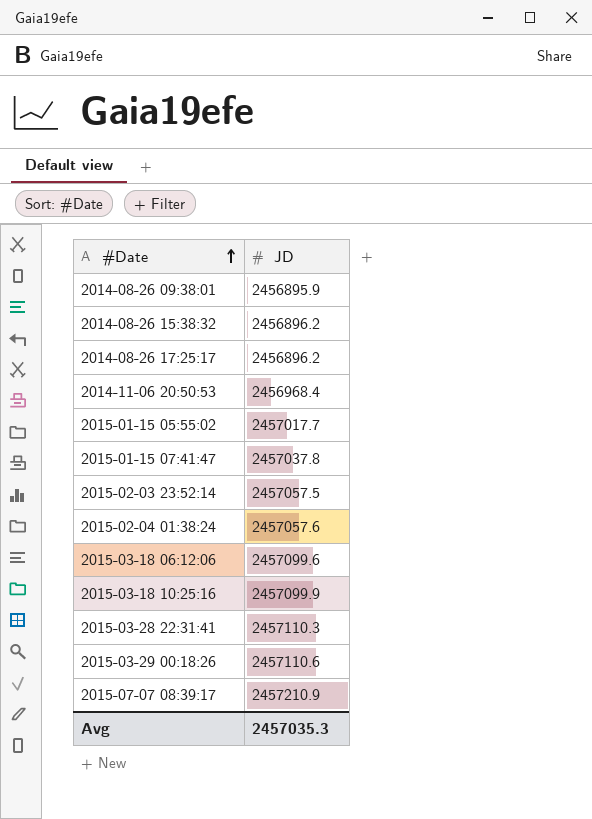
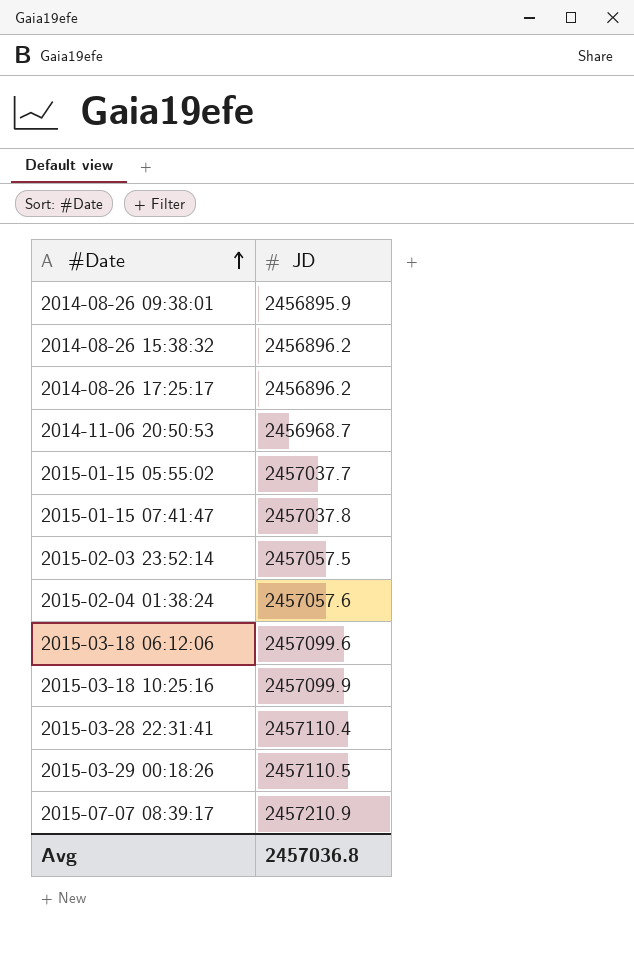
2014-11-06 20:50:53 | JD: 2456968.4 -> 2456968.7
2015-01-15 05:55:02 | JD: 2457017.7 -> 2457037.7
2015-03-28 22:31:41 | JD: 2457110.3 -> 2457110.4
2015-03-29 00:18:26 | JD: 2457110.6 -> 2457110.5
Avg | JD: 2457035.3 -> 2457036.8

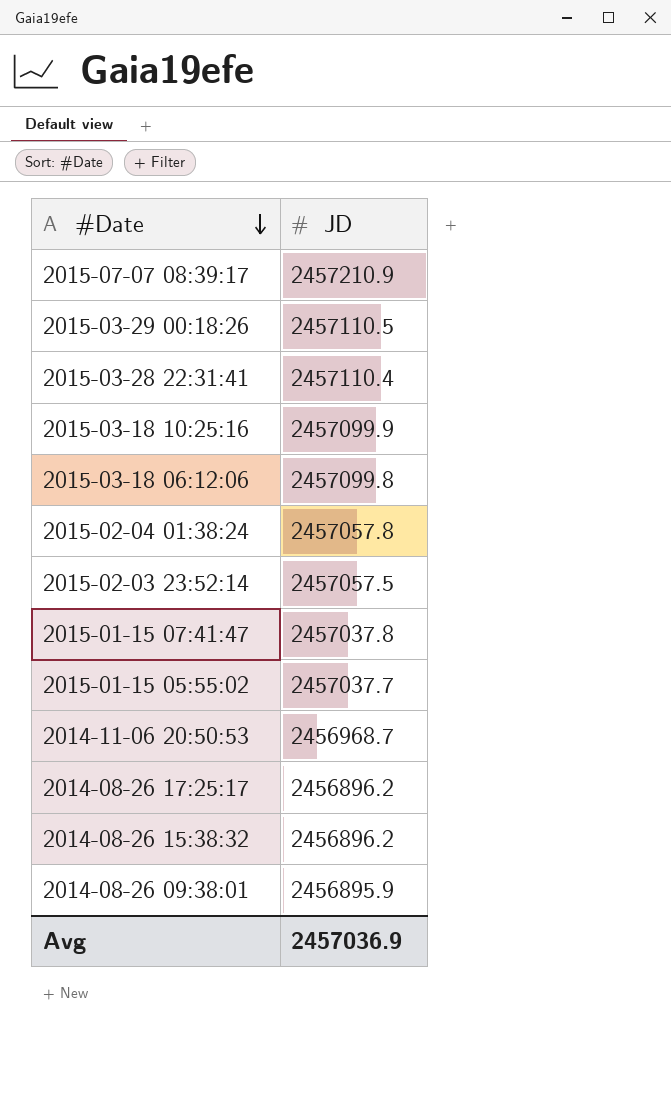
row order: #Date ascending -> #Date descending
2015-03-18 06:12:06 | JD: 2457099.6 -> 2457099.8
2015-02-04 01:38:24 | JD: 2457057.6 -> 2457057.8
Avg | JD: 2457036.8 -> 2457036.9

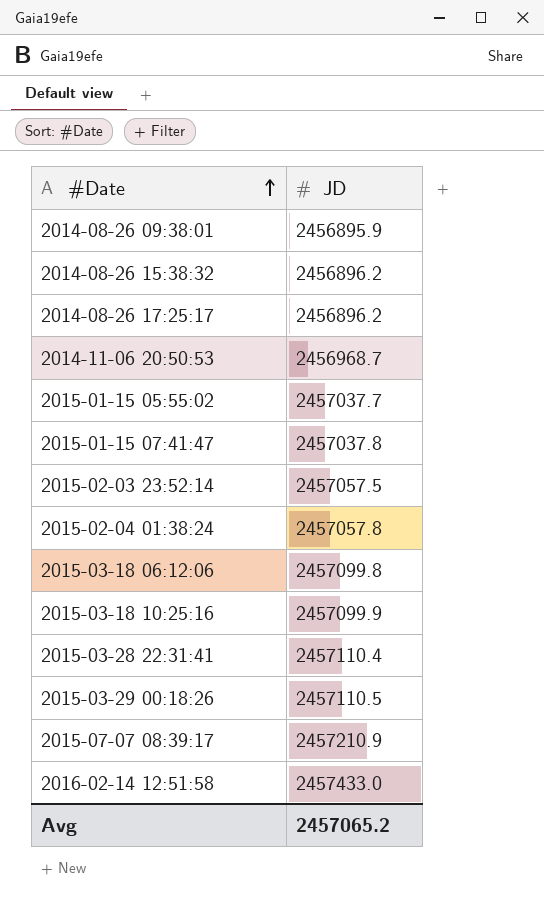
row order: #Date descending -> #Date ascending
row 2016-02-14 12:51:58: none -> 2457433.0
Avg | JD: 2457036.9 -> 2457065.2

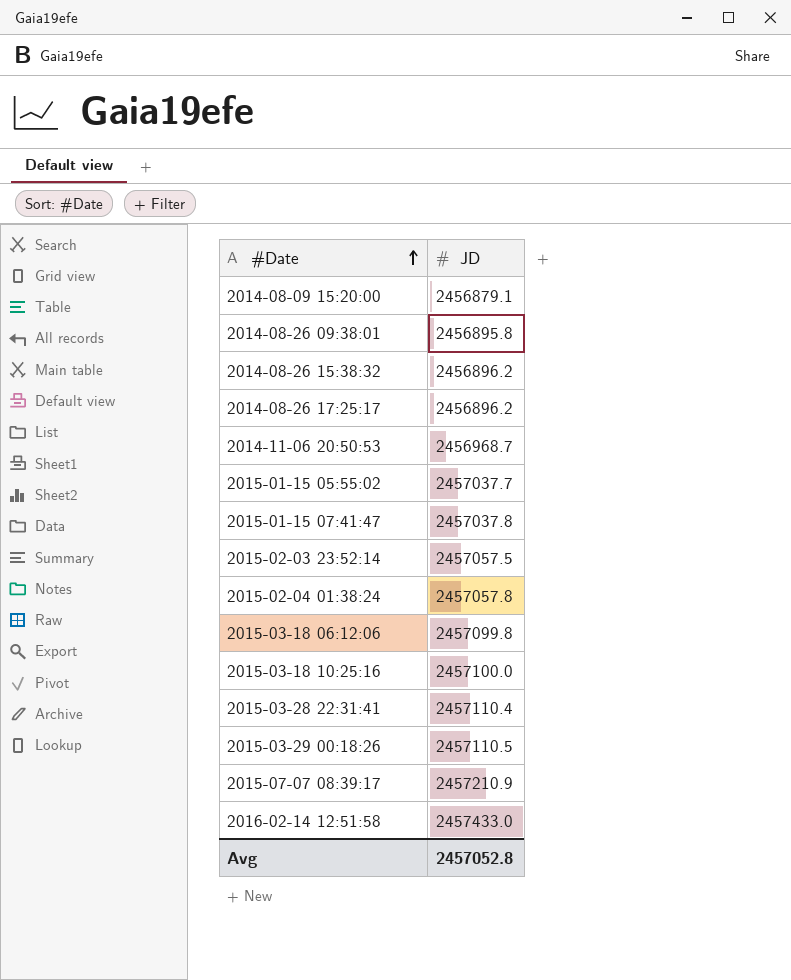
row 2014-08-09 15:20:00: none -> 2456879.1
2014-08-26 09:38:01 | JD: 2456895.9 -> 2456895.8
2015-03-18 10:25:16 | JD: 2457099.9 -> 2457100.0
Avg | JD: 2457065.2 -> 2457052.8

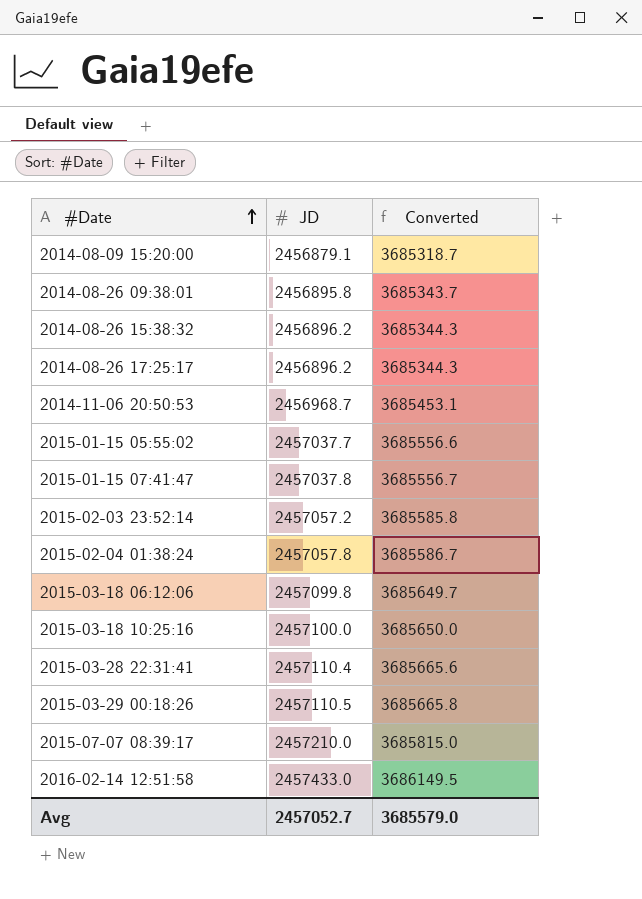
column Converted | formula: none -> [JD] * 1.5
2015-02-03 23:52:14 | JD: 2457057.5 -> 2457057.2
2015-07-07 08:39:17 | JD: 2457210.9 -> 2457210.0
Avg | JD: 2457052.8 -> 2457052.7

